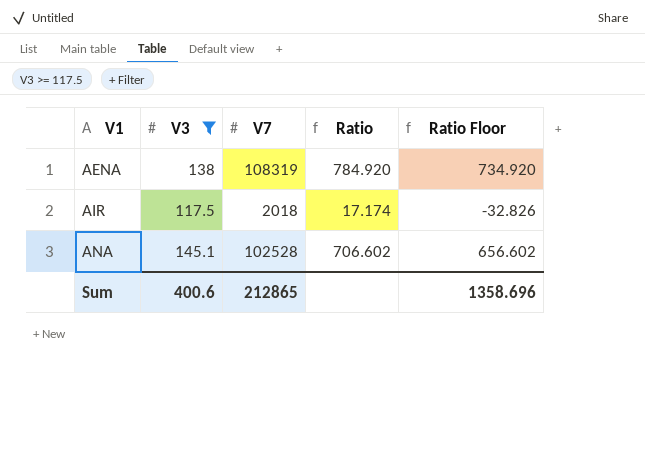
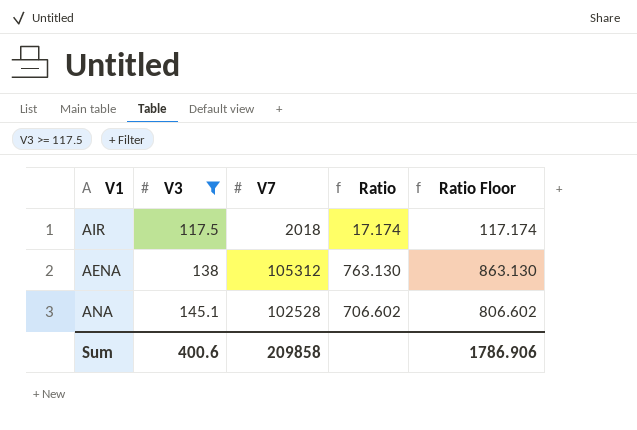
row order: V1 ascending -> V3 ascending
column Ratio Floor | formula: [Ratio] - 50 -> [Ratio] + 100
AENA | V7: 108319 -> 105312
AENA | Ratio: 784.920 -> 763.130
Sum | V7: 212865 -> 209858
Sum | Ratio Floor: 1358.696 -> 1786.906

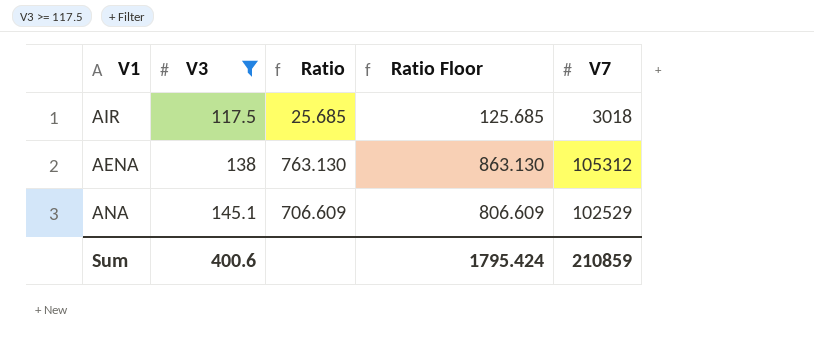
column V7 | position: 3 -> 5
AIR | Ratio: 17.174 -> 25.685
AIR | Ratio Floor: 117.174 -> 125.685
AIR | V7: 2018 -> 3018
ANA | Ratio: 706.602 -> 706.609
ANA | Ratio Floor: 806.602 -> 806.609
ANA | V7: 102528 -> 102529
Sum | Ratio Floor: 1786.906 -> 1795.424
Sum | V7: 209858 -> 210859

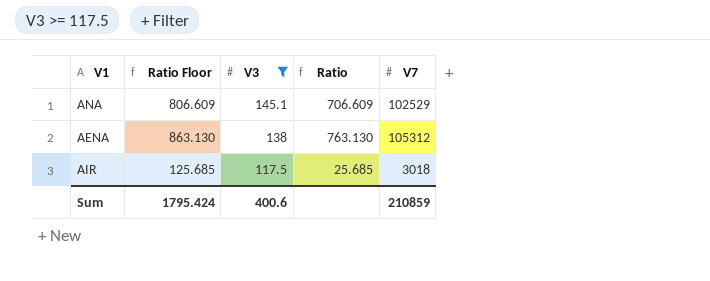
row order: V3 ascending -> V3 descending
column Ratio Floor | position: 4 -> 2

